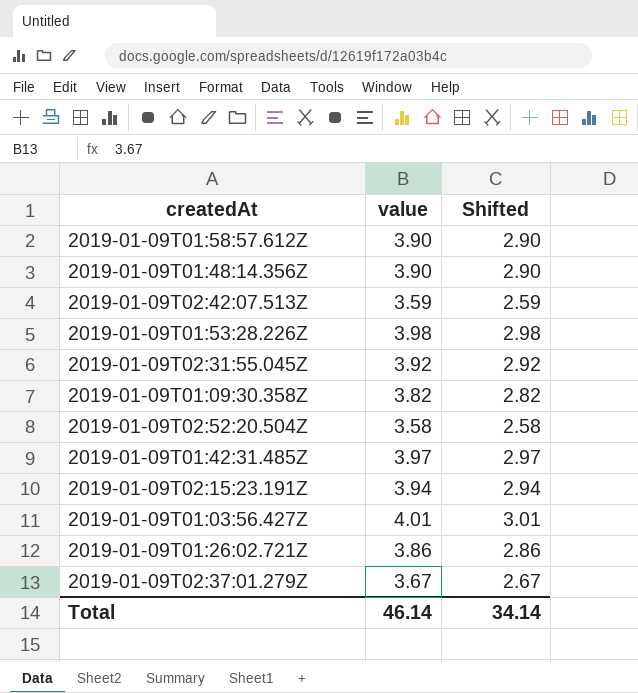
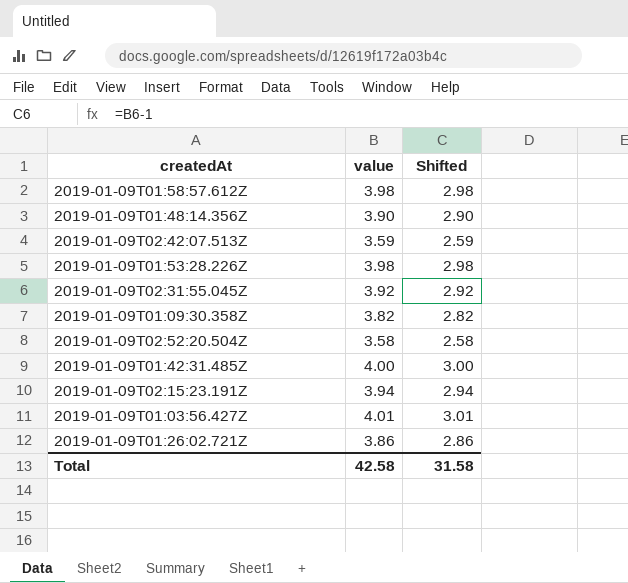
row 2019-01-09T02:37:01.279Z: 3.67 | 2.67 -> none
2019-01-09T01:58:57.612Z | value: 3.90 -> 3.98
2019-01-09T01:58:57.612Z | Shifted: 2.90 -> 2.98
2019-01-09T01:42:31.485Z | value: 3.97 -> 4.00
2019-01-09T01:42:31.485Z | Shifted: 2.97 -> 3.00
Total | value: 46.14 -> 42.58
Total | Shifted: 34.14 -> 31.58

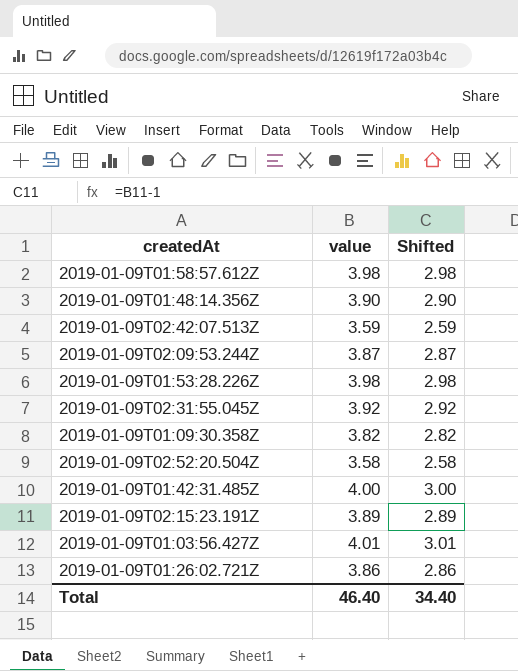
row 2019-01-09T02:09:53.244Z: none -> 3.87 | 2.87
2019-01-09T02:15:23.191Z | value: 3.94 -> 3.89
2019-01-09T02:15:23.191Z | Shifted: 2.94 -> 2.89
Total | value: 42.58 -> 46.40
Total | Shifted: 31.58 -> 34.40

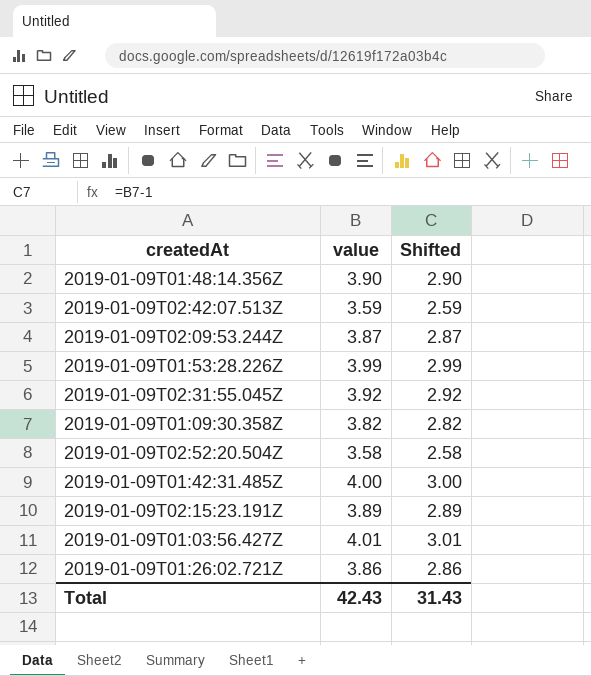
row 2019-01-09T01:58:57.612Z: 3.98 | 2.98 -> none
2019-01-09T01:53:28.226Z | value: 3.98 -> 3.99
2019-01-09T01:53:28.226Z | Shifted: 2.98 -> 2.99
Total | value: 46.40 -> 42.43
Total | Shifted: 34.40 -> 31.43

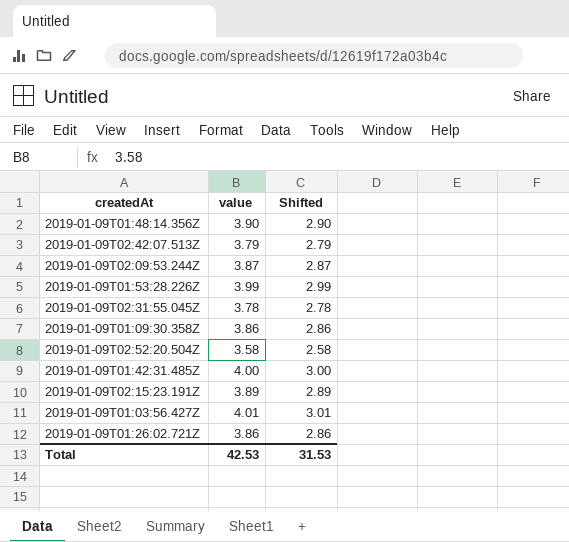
2019-01-09T02:42:07.513Z | value: 3.59 -> 3.79
2019-01-09T02:42:07.513Z | Shifted: 2.59 -> 2.79
2019-01-09T02:31:55.045Z | value: 3.92 -> 3.78
2019-01-09T02:31:55.045Z | Shifted: 2.92 -> 2.78
2019-01-09T01:09:30.358Z | value: 3.82 -> 3.86
2019-01-09T01:09:30.358Z | Shifted: 2.82 -> 2.86
Total | value: 42.43 -> 42.53
Total | Shifted: 31.43 -> 31.53

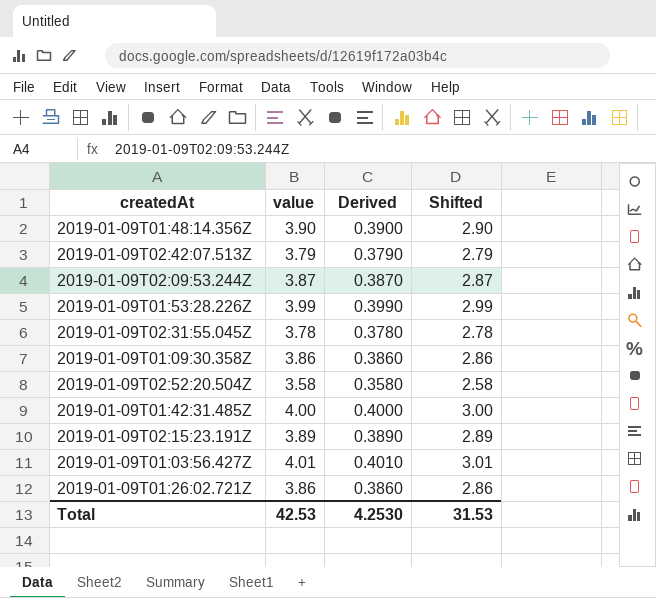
column Derived | formula: none -> [value] * 0.1

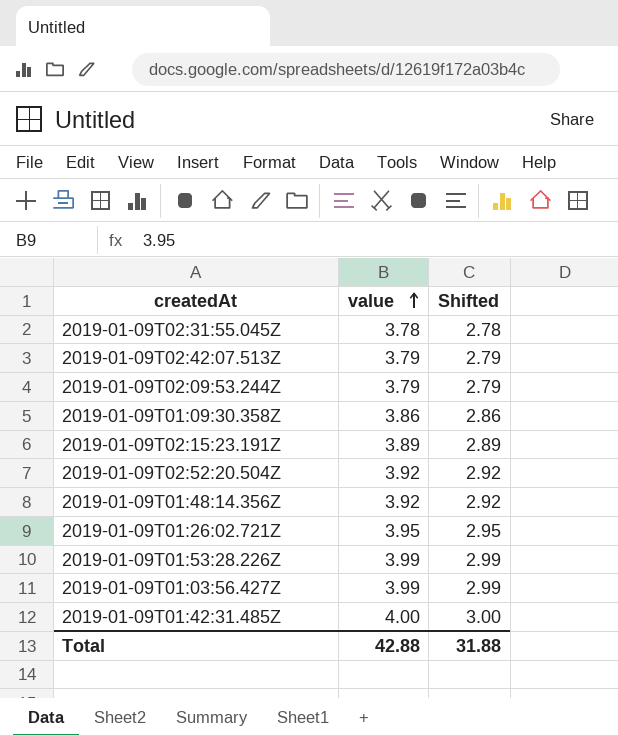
row order: none -> value ascending
column Derived | formula: [value] * 0.1 -> none
2019-01-09T02:09:53.244Z | value: 3.87 -> 3.79
2019-01-09T02:09:53.244Z | Shifted: 2.87 -> 2.79
2019-01-09T02:52:20.504Z | value: 3.58 -> 3.92
2019-01-09T02:52:20.504Z | Shifted: 2.58 -> 2.92
2019-01-09T01:48:14.356Z | value: 3.90 -> 3.92
2019-01-09T01:48:14.356Z | Shifted: 2.90 -> 2.92
2019-01-09T01:26:02.721Z | value: 3.86 -> 3.95
2019-01-09T01:26:02.721Z | Shifted: 2.86 -> 2.95
2019-01-09T01:03:56.427Z | value: 4.01 -> 3.99
2019-01-09T01:03:56.427Z | Shifted: 3.01 -> 2.99
Total | value: 42.53 -> 42.88
Total | Shifted: 31.53 -> 31.88

